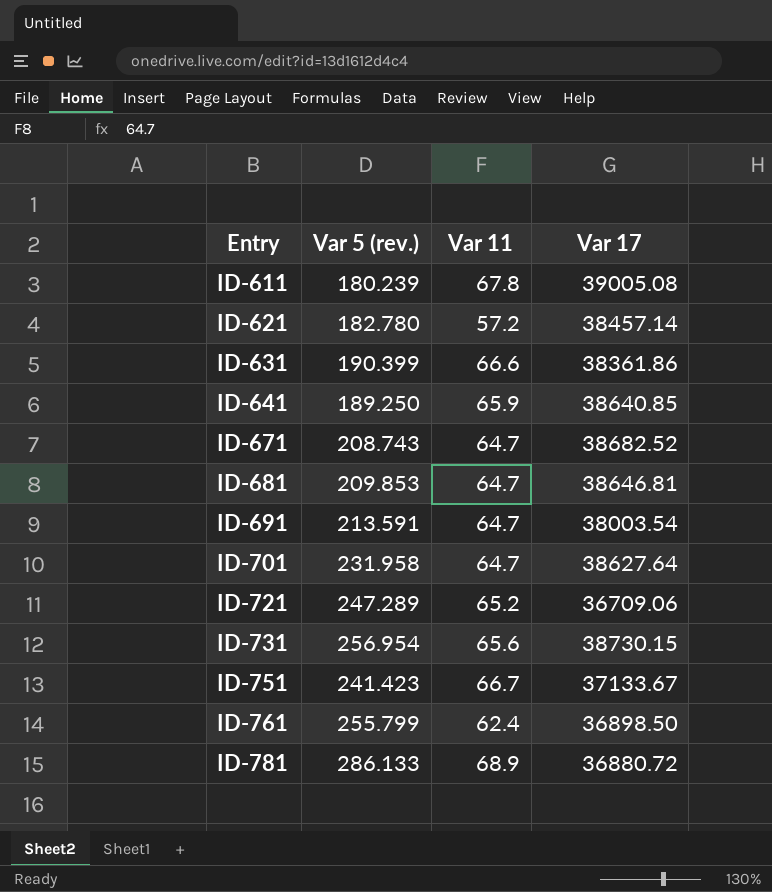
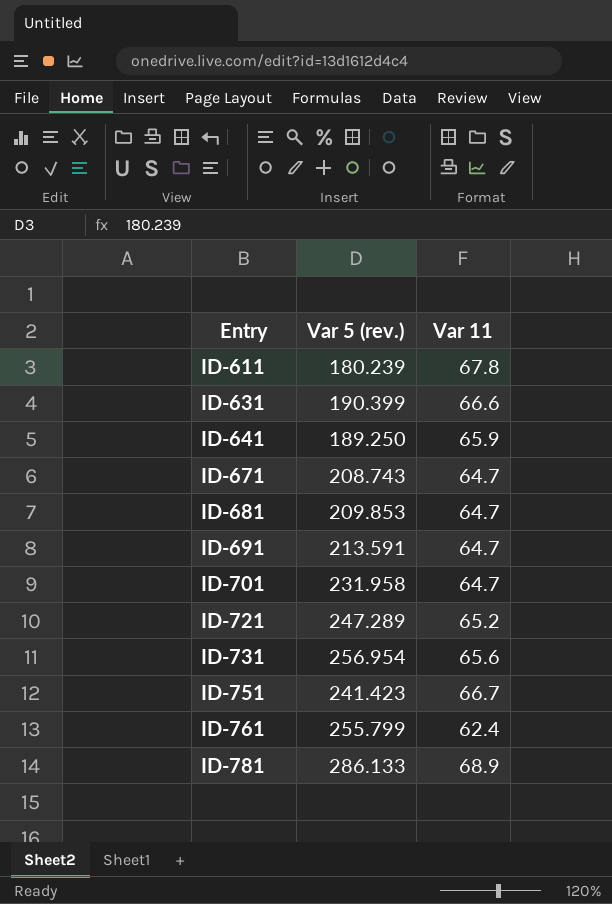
column Var 17 | position: 4 -> none
row ID-621: 182.780 | 57.2 | 38457.14 -> none

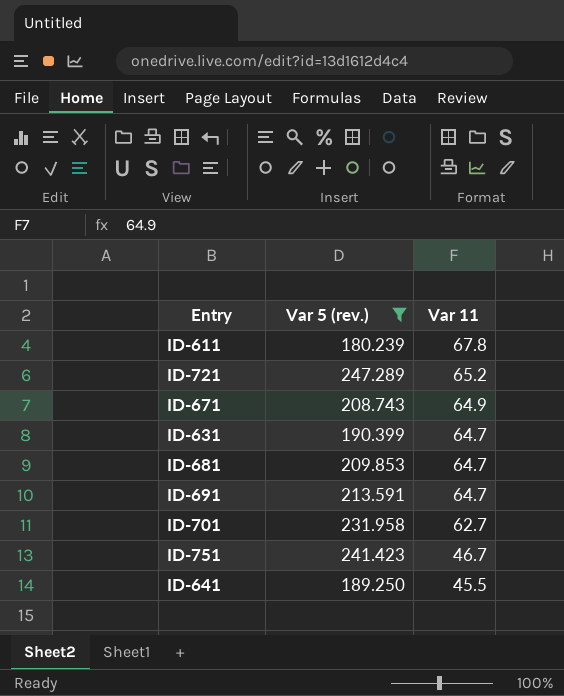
filter: none -> Var 5 (rev.) <= 247.289
row order: Entry ascending -> Var 11 descending
ID-671 | Var 11: 64.7 -> 64.9
ID-631 | Var 11: 66.6 -> 64.7
ID-701 | Var 11: 64.7 -> 62.7
ID-751 | Var 11: 66.7 -> 46.7
ID-641 | Var 11: 65.9 -> 45.5

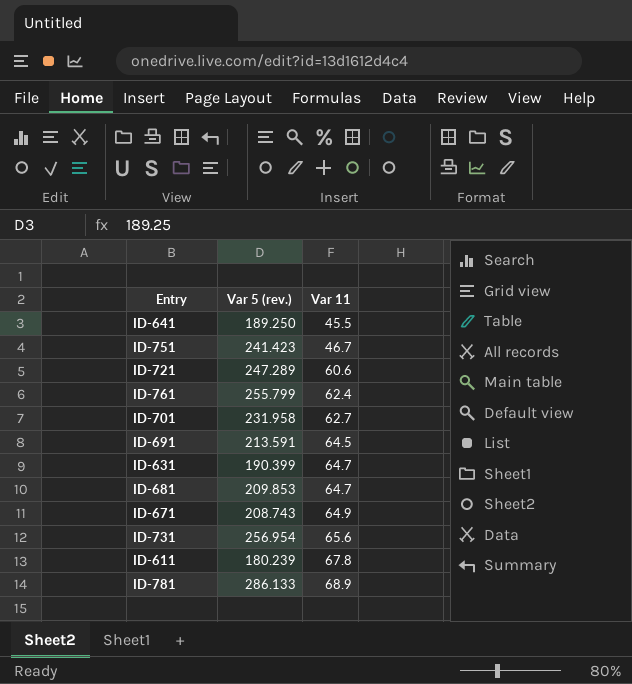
filter: Var 5 (rev.) <= 247.289 -> none
row order: Var 11 descending -> Var 11 ascending
ID-721 | Var 11: 65.2 -> 60.6
ID-691 | Var 11: 64.7 -> 64.5

